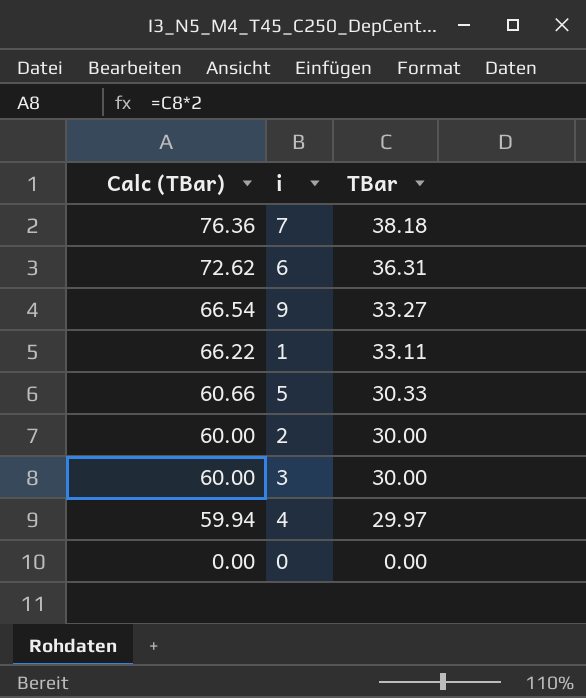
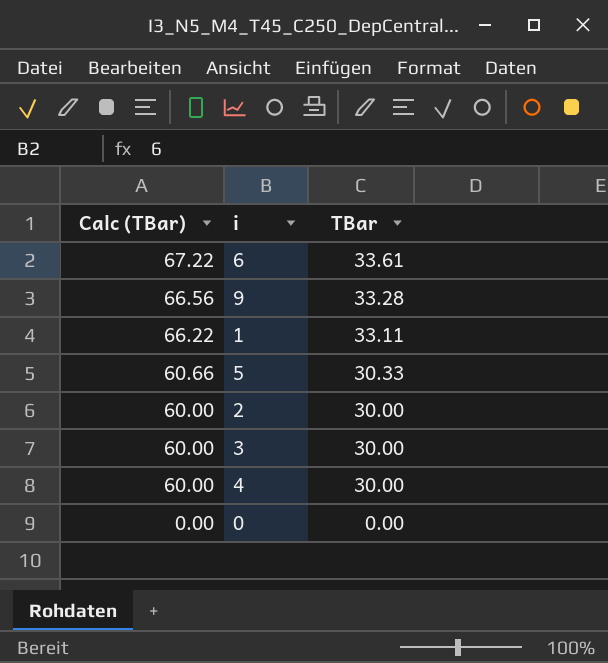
row 7: 76.36 | 38.18 -> none
6 | Calc (TBar): 72.62 -> 67.22
6 | TBar: 36.31 -> 33.61
9 | Calc (TBar): 66.54 -> 66.56
9 | TBar: 33.27 -> 33.28
4 | Calc (TBar): 59.94 -> 60.00
4 | TBar: 29.97 -> 30.00

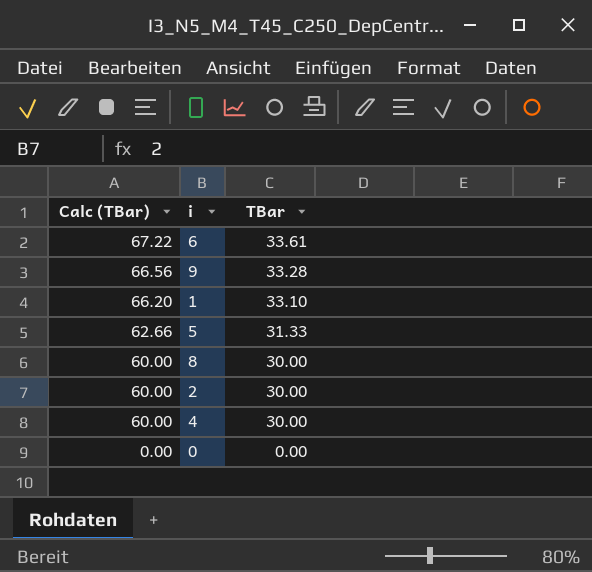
row 3: 60.00 | 30.00 -> none
1 | Calc (TBar): 66.22 -> 66.20
1 | TBar: 33.11 -> 33.10
5 | Calc (TBar): 60.66 -> 62.66
5 | TBar: 30.33 -> 31.33
row 8: none -> 60.00 | 30.00

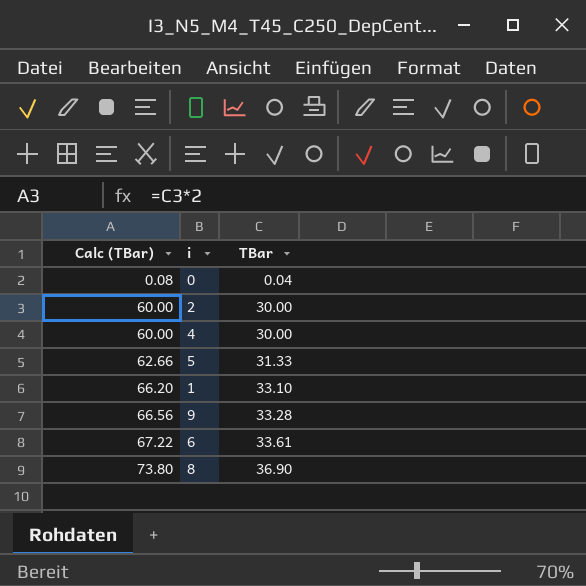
row order: Calc (TBar) descending -> Calc (TBar) ascending
0 | Calc (TBar): 0.00 -> 0.08
0 | TBar: 0.00 -> 0.04
8 | Calc (TBar): 60.00 -> 73.80
8 | TBar: 30.00 -> 36.90

